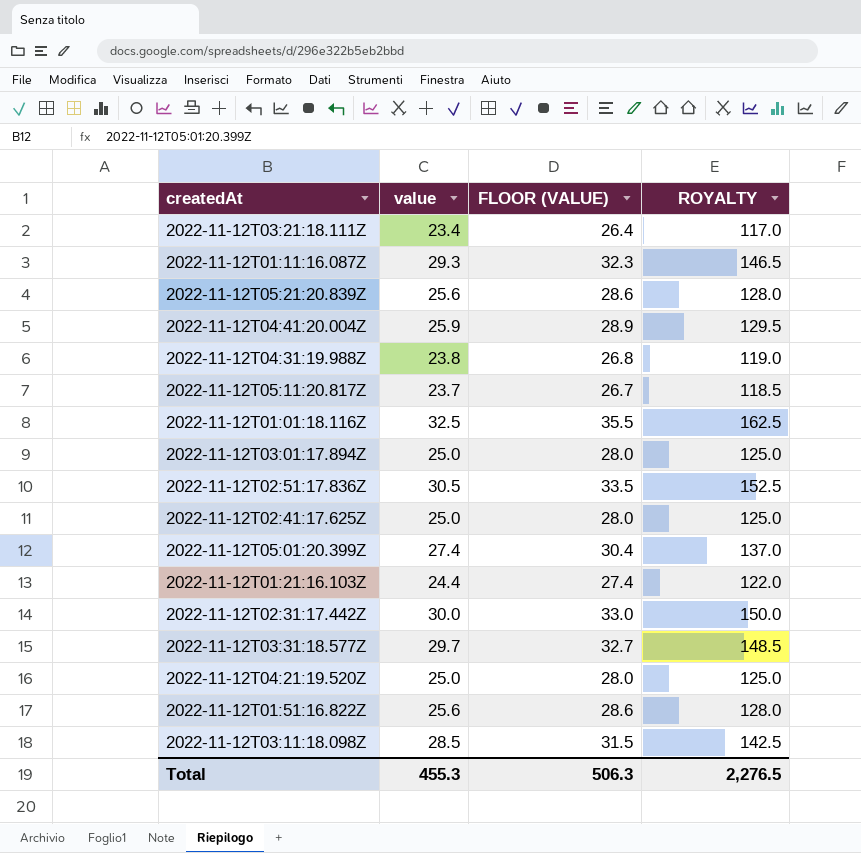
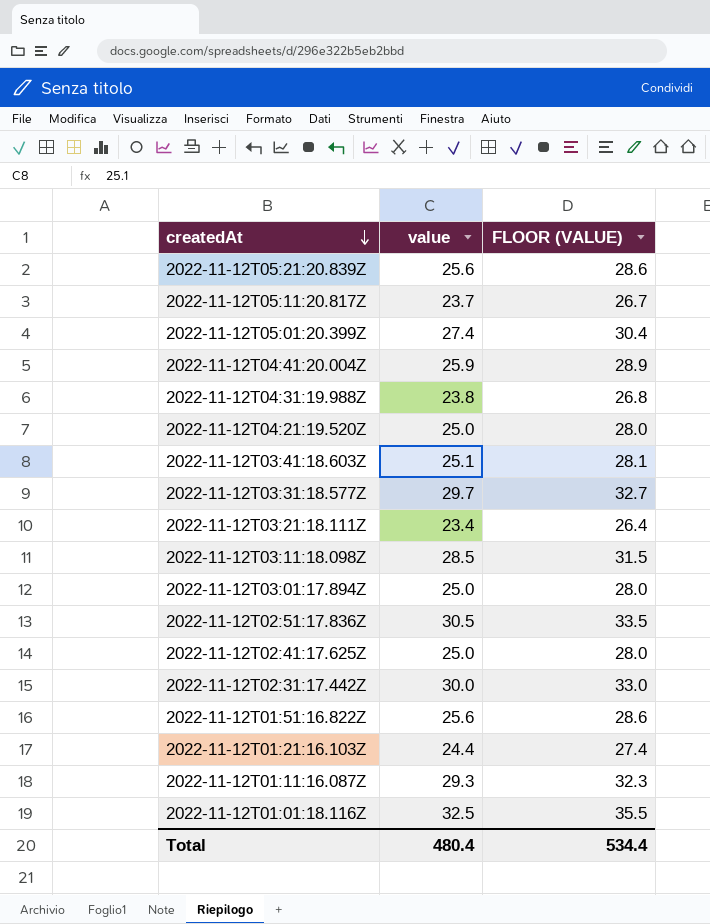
row order: none -> createdAt descending
column ROYALTY | formula: [value] * 5 -> none
row 2022-11-12T03:41:18.603Z: none -> 25.1 | 28.1
Total | value: 455.3 -> 480.4
Total | FLOOR (VALUE): 506.3 -> 534.4

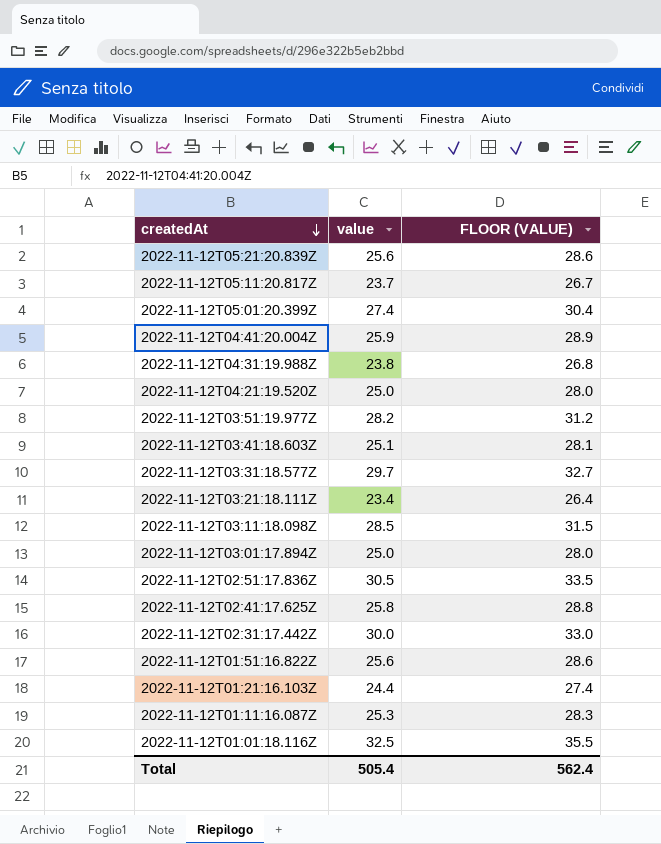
row 2022-11-12T03:51:19.977Z: none -> 28.2 | 31.2
2022-11-12T02:41:17.625Z | value: 25.0 -> 25.8
2022-11-12T02:41:17.625Z | FLOOR (VALUE): 28.0 -> 28.8
2022-11-12T01:11:16.087Z | value: 29.3 -> 25.3
2022-11-12T01:11:16.087Z | FLOOR (VALUE): 32.3 -> 28.3
Total | value: 480.4 -> 505.4
Total | FLOOR (VALUE): 534.4 -> 562.4

